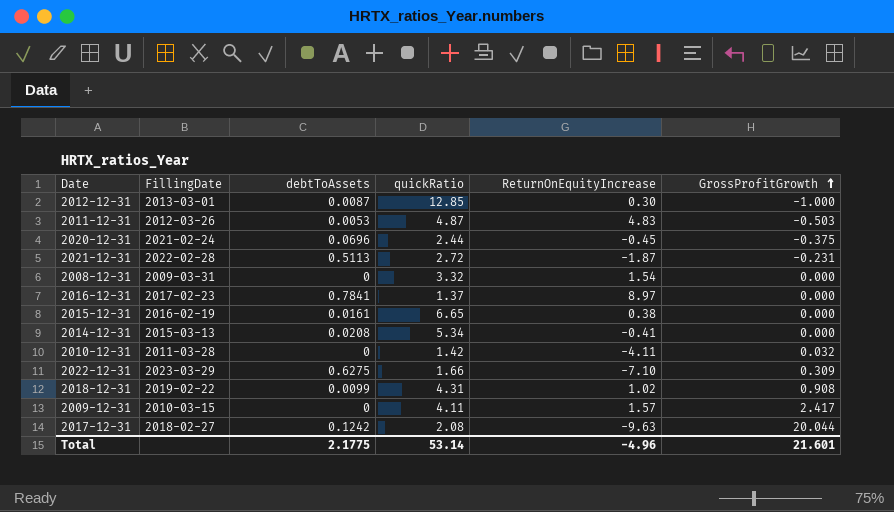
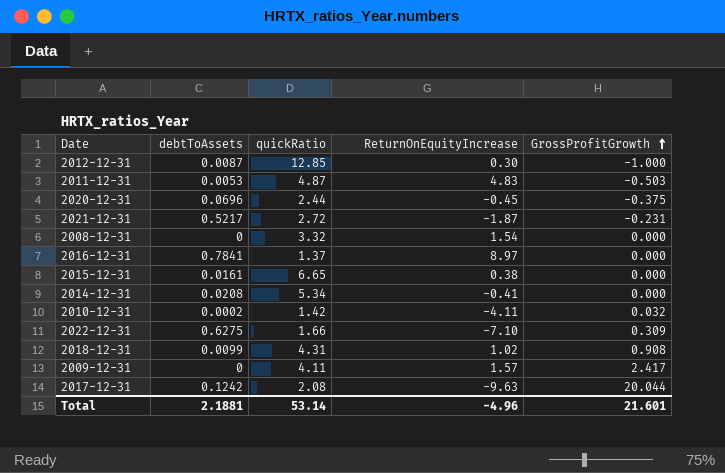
column FillingDate | position: 2 -> none
2021-12-31 | debtToAssets: 0.5113 -> 0.5217
2010-12-31 | debtToAssets: 0 -> 0.0002
Total | debtToAssets: 2.1775 -> 2.1881

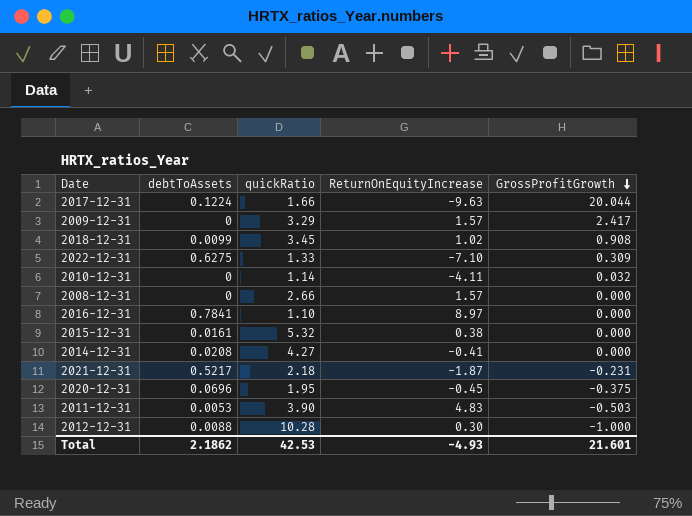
row order: GrossProfitGrowth ascending -> GrossProfitGrowth descending
2017-12-31 | debtToAssets: 0.1242 -> 0.1224
2017-12-31 | quickRatio: 2.08 -> 1.66
2009-12-31 | quickRatio: 4.11 -> 3.29
2018-12-31 | quickRatio: 4.31 -> 3.45
2022-12-31 | quickRatio: 1.66 -> 1.33
2010-12-31 | debtToAssets: 0.0002 -> 0
2010-12-31 | quickRatio: 1.42 -> 1.14
2008-12-31 | quickRatio: 3.32 -> 2.66
2008-12-31 | ReturnOnEquityIncrease: 1.54 -> 1.57
2016-12-31 | quickRatio: 1.37 -> 1.10
2015-12-31 | quickRatio: 6.65 -> 5.32
2014-12-31 | quickRatio: 5.34 -> 4.27
2021-12-31 | quickRatio: 2.72 -> 2.18
2020-12-31 | quickRatio: 2.44 -> 1.95
2011-12-31 | quickRatio: 4.87 -> 3.90
2012-12-31 | debtToAssets: 0.0087 -> 0.0088
2012-12-31 | quickRatio: 12.85 -> 10.28
Total | debtToAssets: 2.1881 -> 2.1862
Total | quickRatio: 53.14 -> 42.53
Total | ReturnOnEquityIncrease: -4.96 -> -4.93

